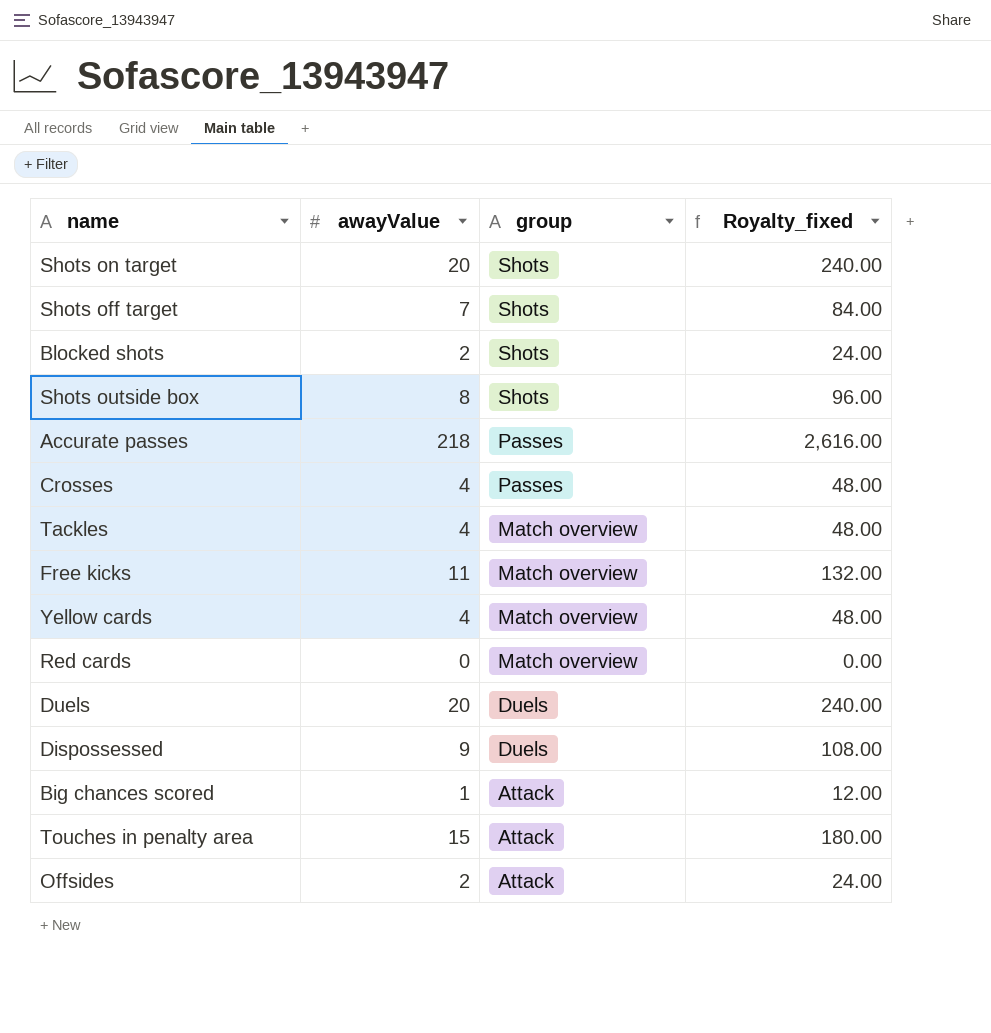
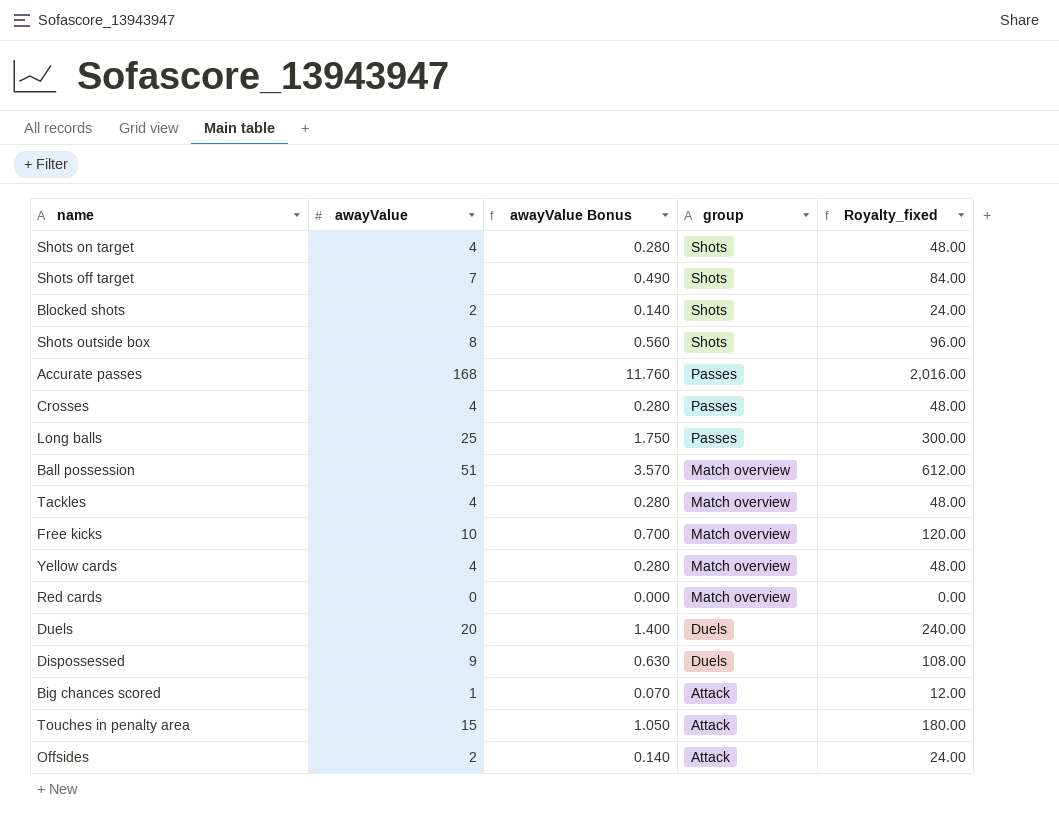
column awayValue Bonus | formula: none -> [awayValue] * 0.07
Shots on target | awayValue: 20 -> 4
Shots on target | Royalty_fixed: 240.00 -> 48.00
Accurate passes | awayValue: 218 -> 168
Accurate passes | Royalty_fixed: 2,616.00 -> 2,016.00
row Long balls: none -> 25 | 1.750 | Passes | 300.00
row Ball possession: none -> 51 | 3.570 | Match overview | 612.00
Free kicks | awayValue: 11 -> 10
Free kicks | Royalty_fixed: 132.00 -> 120.00

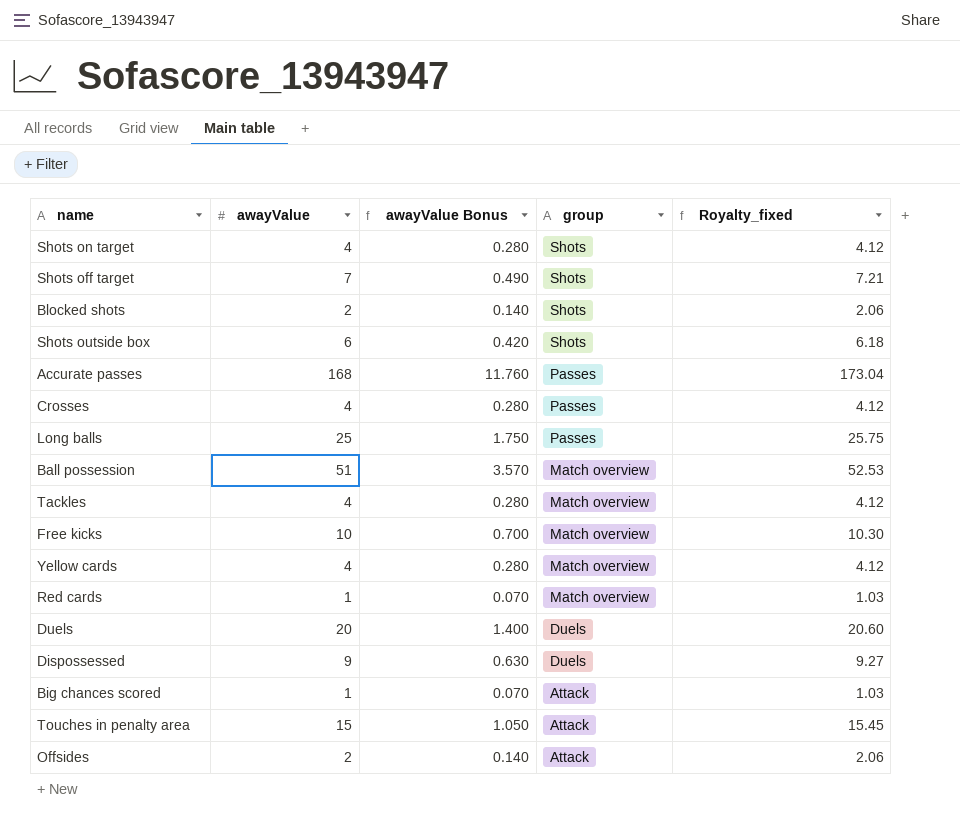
column Royalty_fixed | formula: [awayValue] * 12 -> [awayValue] * 1.03
Shots outside box | awayValue: 8 -> 6
Shots outside box | awayValue Bonus: 0.560 -> 0.420
Red cards | awayValue: 0 -> 1
Red cards | awayValue Bonus: 0.000 -> 0.070

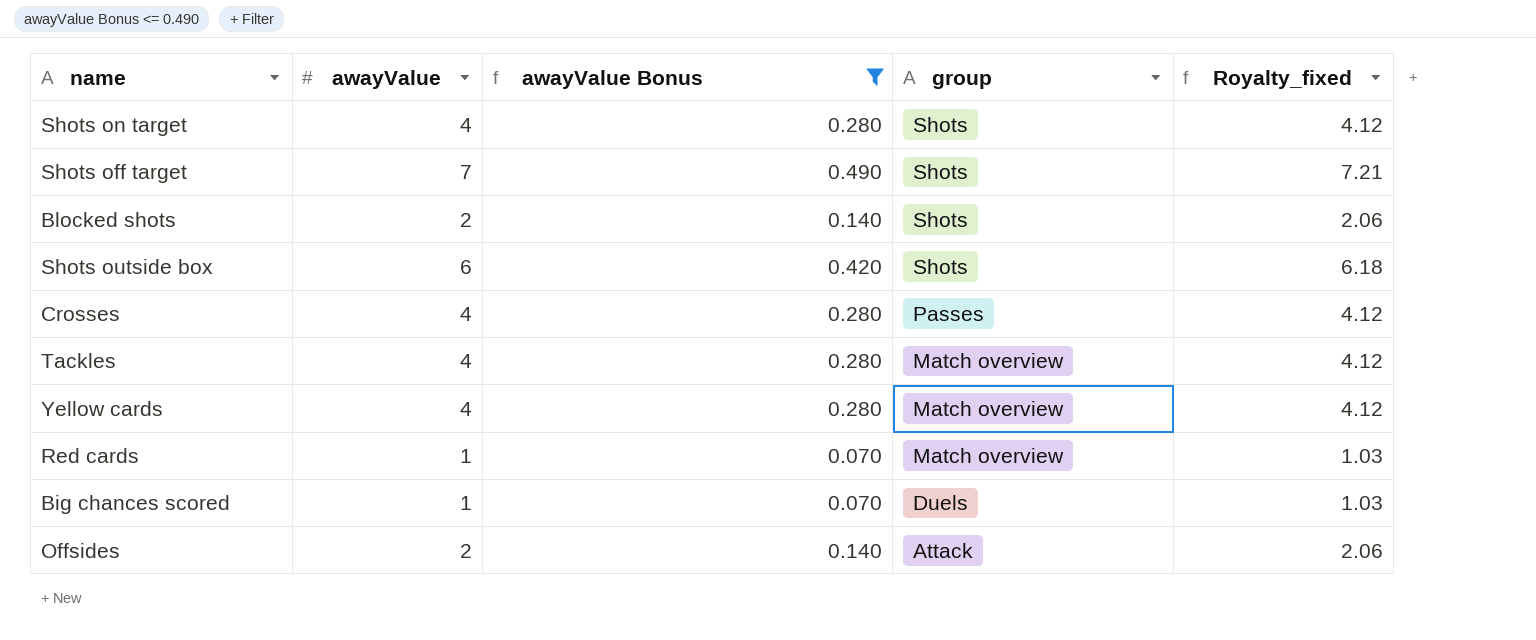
filter: none -> awayValue Bonus <= 0.490
Big chances scored | group: Attack -> Duels

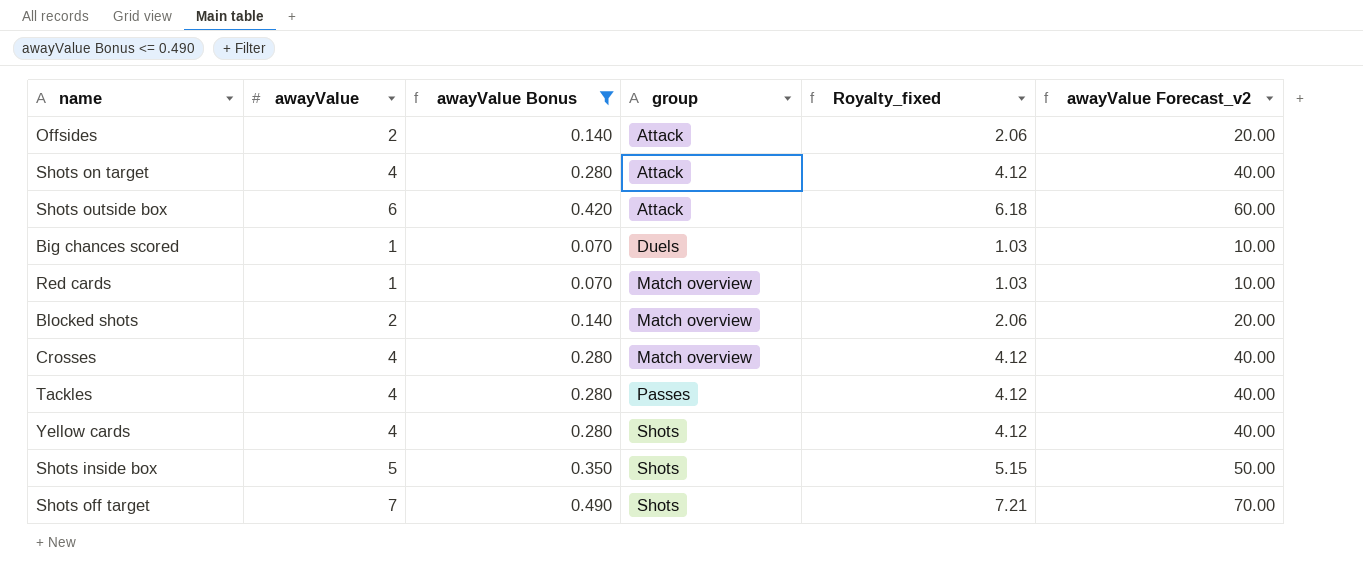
row order: group descending -> group ascending
column awayValue Forecast_v2 | formula: none -> [awayValue] * 10
Shots on target | group: Shots -> Attack
Shots outside box | group: Shots -> Attack
Blocked shots | group: Shots -> Match overview
Crosses | group: Passes -> Match overview
Tackles | group: Match overview -> Passes
Yellow cards | group: Match overview -> Shots
row Shots inside box: none -> 5 | 0.350 | Shots | 5.15 | 50.00

